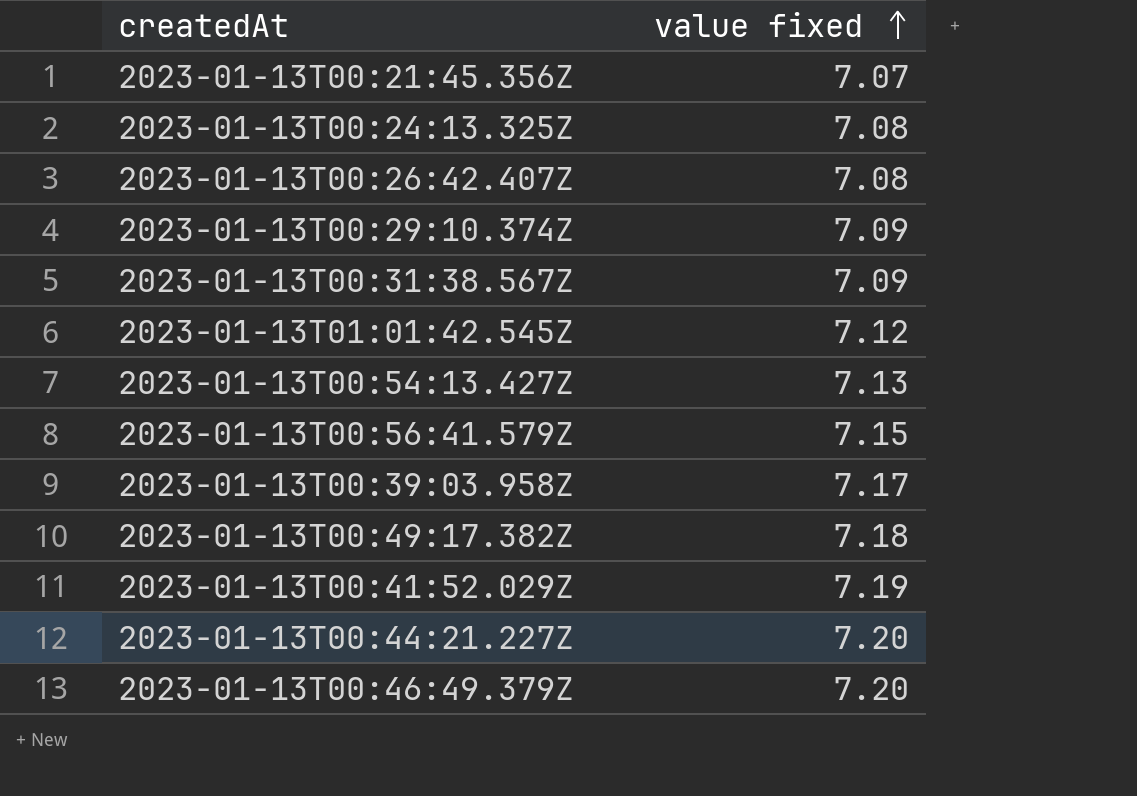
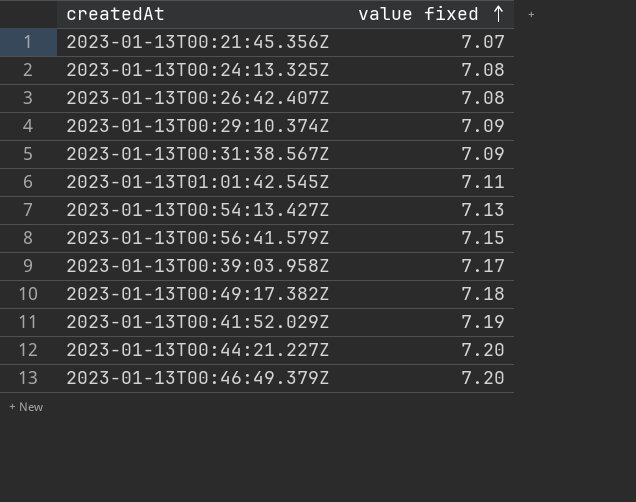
2023-01-13T01:01:42.545Z | value fixed: 7.12 -> 7.11

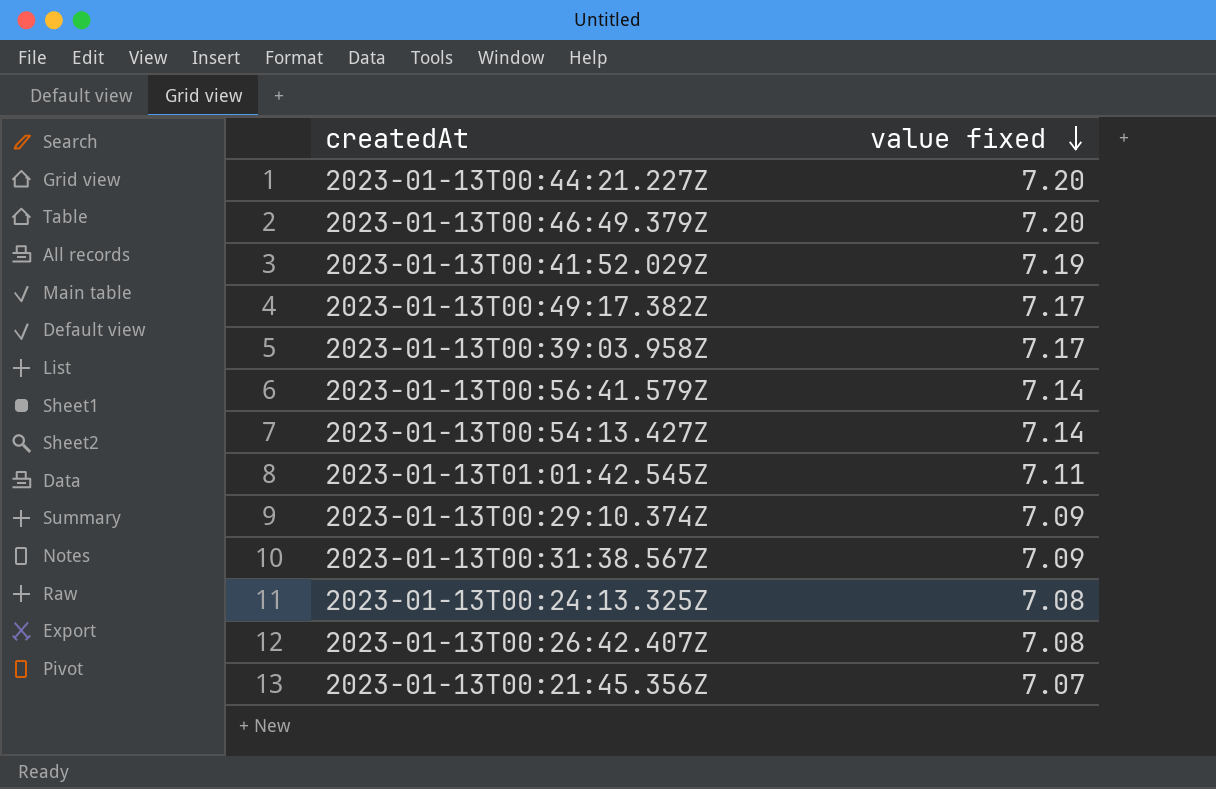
row order: value fixed ascending -> value fixed descending
2023-01-13T00:49:17.382Z | value fixed: 7.18 -> 7.17
2023-01-13T00:56:41.579Z | value fixed: 7.15 -> 7.14
2023-01-13T00:54:13.427Z | value fixed: 7.13 -> 7.14

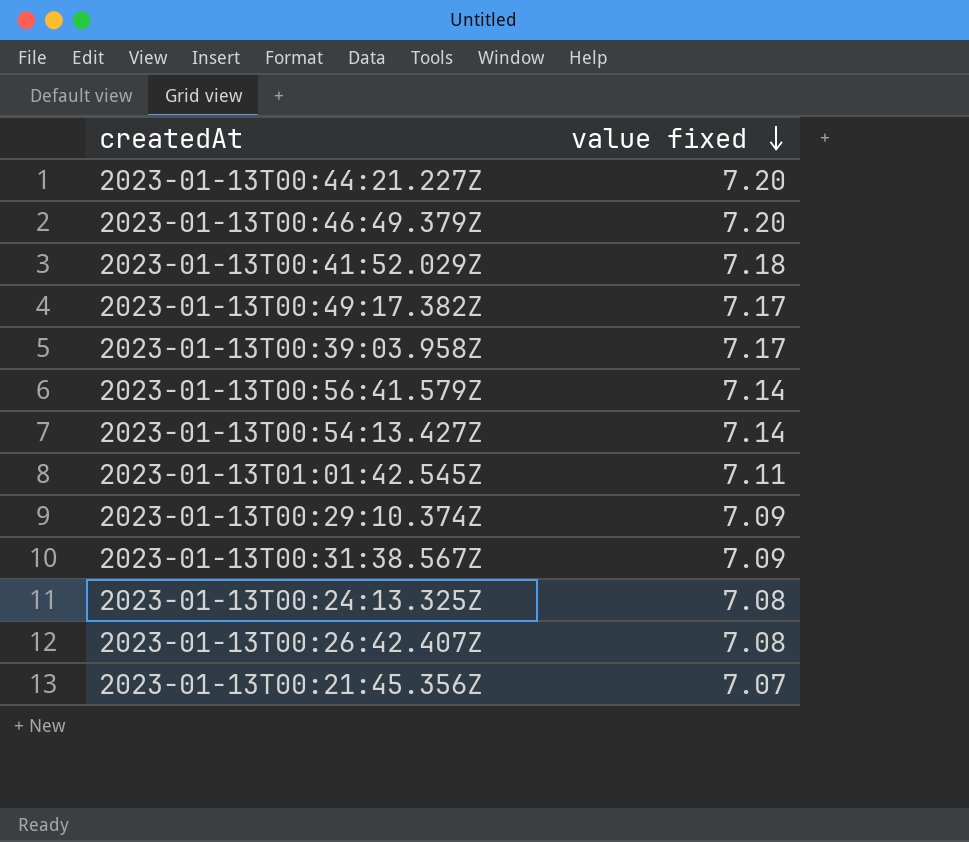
2023-01-13T00:41:52.029Z | value fixed: 7.19 -> 7.18

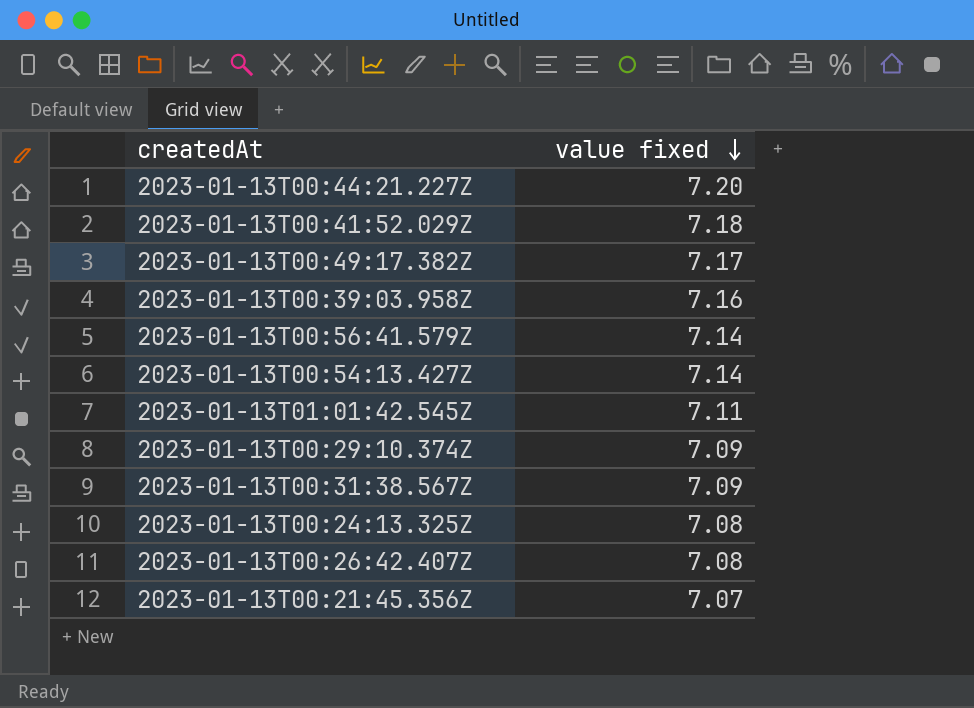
row 2023-01-13T00:46:49.379Z: 7.20 -> none
2023-01-13T00:39:03.958Z | value fixed: 7.17 -> 7.16

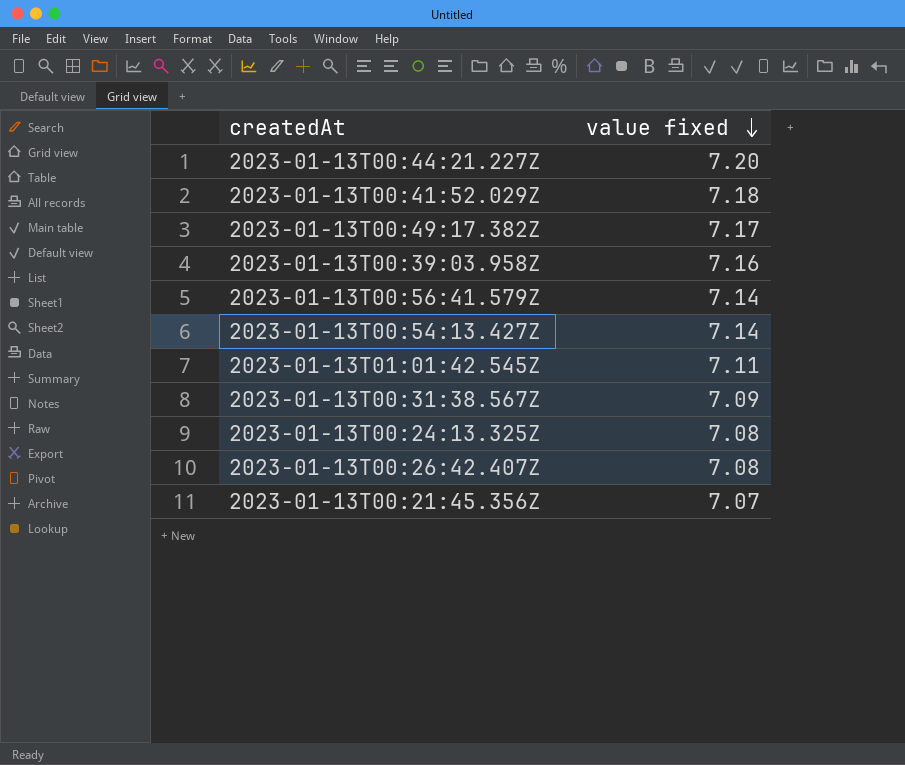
row 2023-01-13T00:29:10.374Z: 7.09 -> none

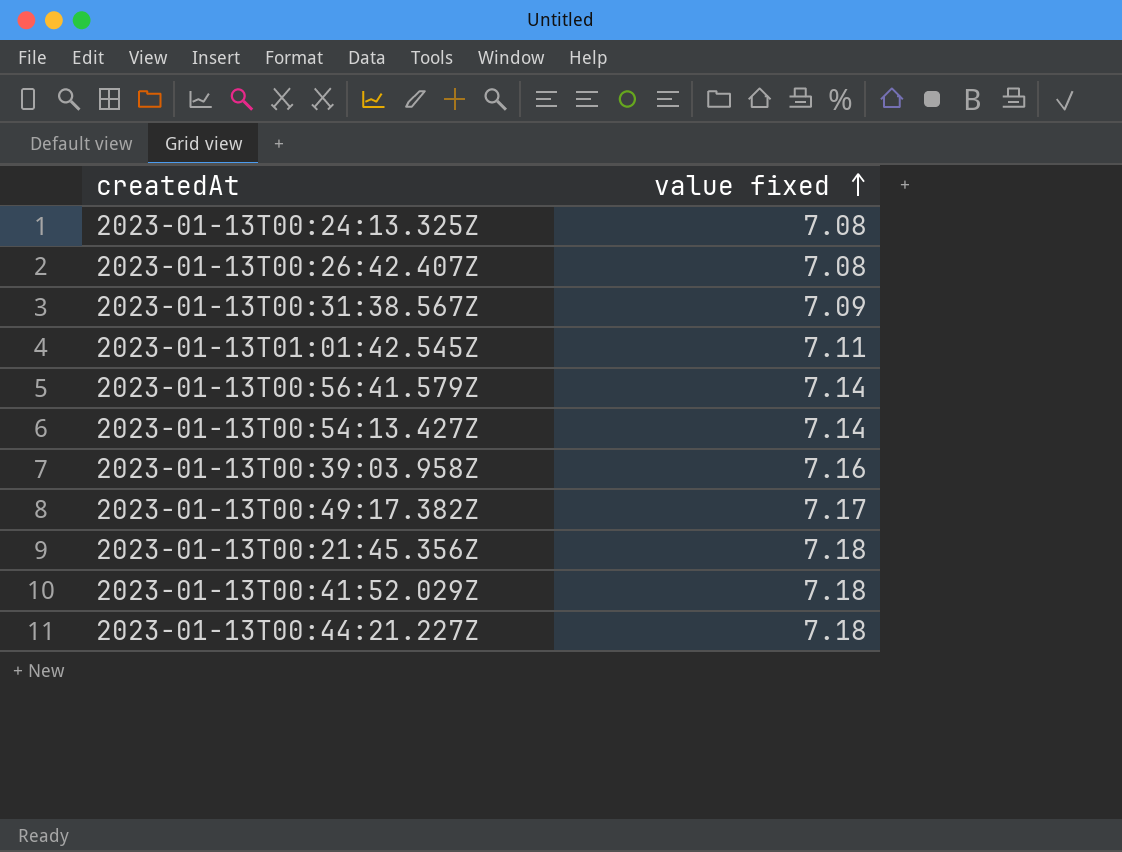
row order: value fixed descending -> value fixed ascending
2023-01-13T00:21:45.356Z | value fixed: 7.07 -> 7.18
2023-01-13T00:44:21.227Z | value fixed: 7.20 -> 7.18

